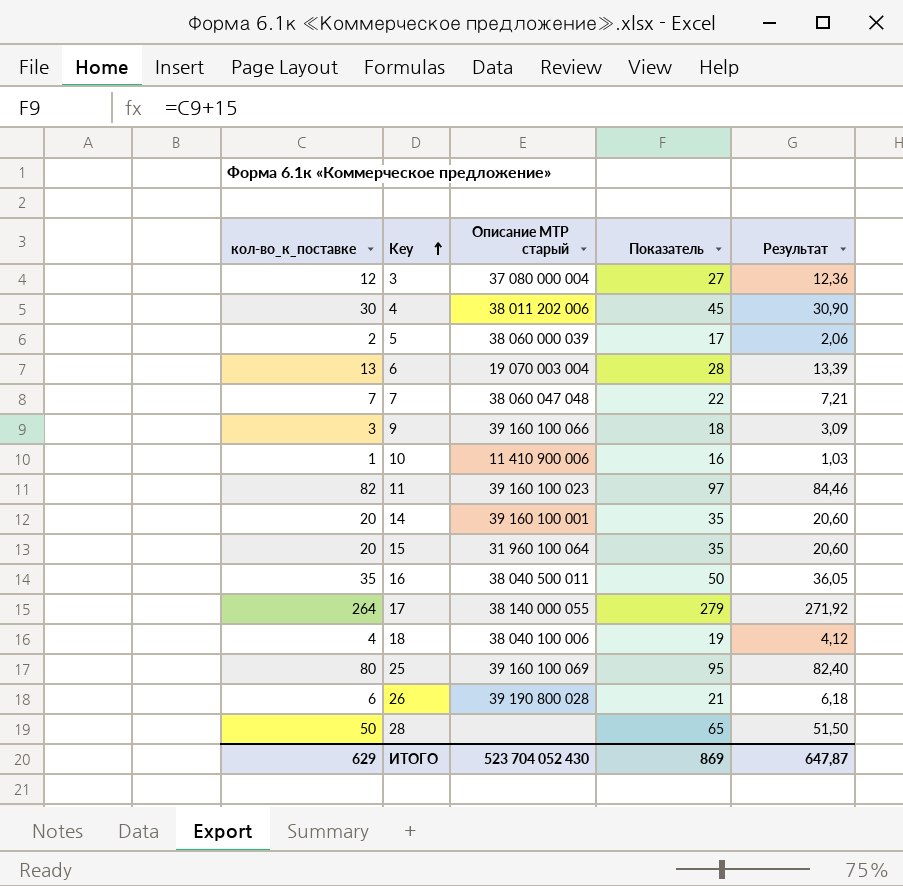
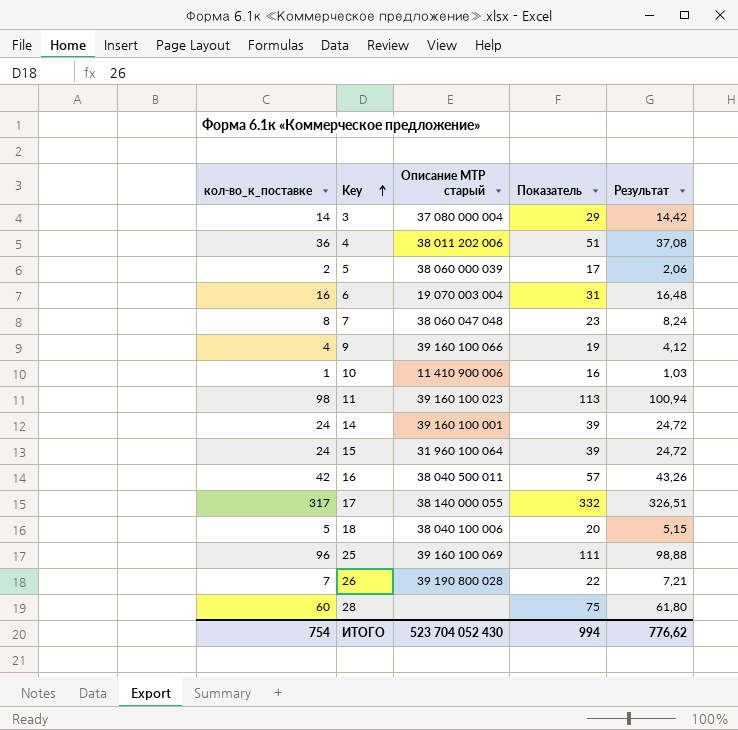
3 | кол-во_к_поставке: 12 -> 14
3 | Показатель: 27 -> 29
3 | Результат: 12,36 -> 14,42
4 | кол-во_к_поставке: 30 -> 36
4 | Показатель: 45 -> 51
4 | Результат: 30,90 -> 37,08
6 | кол-во_к_поставке: 13 -> 16
6 | Показатель: 28 -> 31
6 | Результат: 13,39 -> 16,48
7 | кол-во_к_поставке: 7 -> 8
7 | Показатель: 22 -> 23
7 | Результат: 7,21 -> 8,24
9 | кол-во_к_поставке: 3 -> 4
9 | Показатель: 18 -> 19
9 | Результат: 3,09 -> 4,12
11 | кол-во_к_поставке: 82 -> 98
11 | Показатель: 97 -> 113
11 | Результат: 84,46 -> 100,94
14 | кол-во_к_поставке: 20 -> 24
14 | Показатель: 35 -> 39
14 | Результат: 20,60 -> 24,72
15 | кол-во_к_поставке: 20 -> 24
15 | Показатель: 35 -> 39
15 | Результат: 20,60 -> 24,72
16 | кол-во_к_поставке: 35 -> 42
16 | Показатель: 50 -> 57
16 | Результат: 36,05 -> 43,26
17 | кол-во_к_поставке: 264 -> 317
17 | Показатель: 279 -> 332
17 | Результат: 271,92 -> 326,51
18 | кол-во_к_поставке: 4 -> 5
18 | Показатель: 19 -> 20
18 | Результат: 4,12 -> 5,15
25 | кол-во_к_поставке: 80 -> 96
25 | Показатель: 95 -> 111
25 | Результат: 82,40 -> 98,88
26 | кол-во_к_поставке: 6 -> 7
26 | Показатель: 21 -> 22
26 | Результат: 6,18 -> 7,21
28 | кол-во_к_поставке: 50 -> 60
28 | Показатель: 65 -> 75
28 | Результат: 51,50 -> 61,80
ИТОГО | кол-во_к_поставке: 629 -> 754
ИТОГО | Показатель: 869 -> 994
ИТОГО | Результат: 647,87 -> 776,62

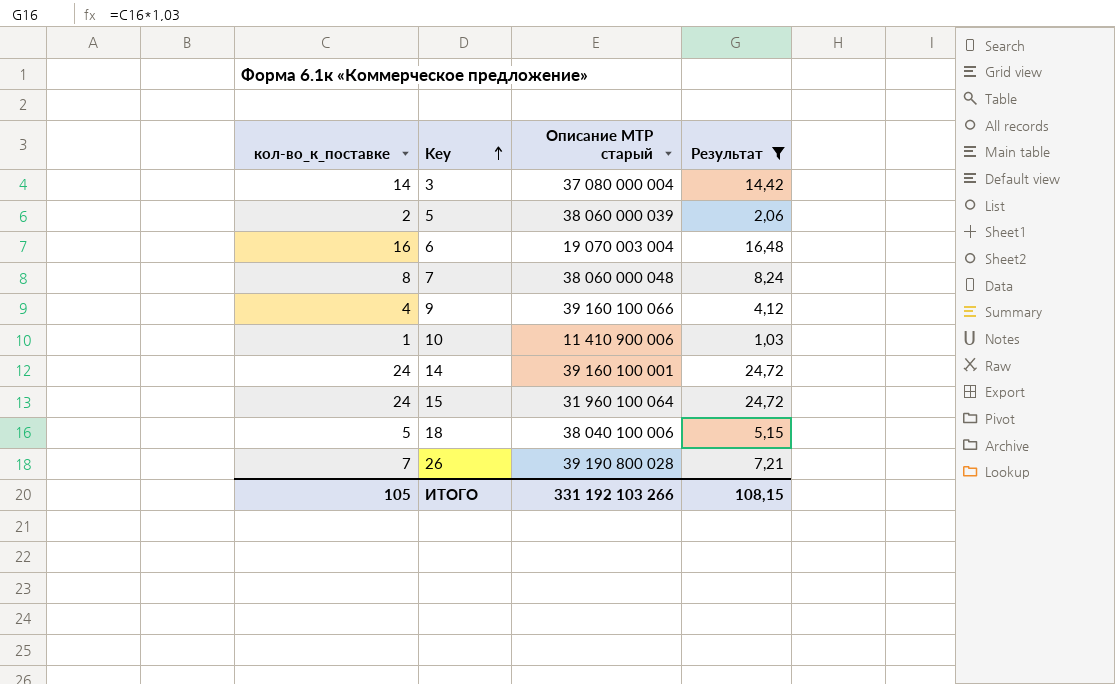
filter: none -> Результат <= 24,72
column Показатель | formula: [кол-во_к_поставке] + 15 -> none
7 | Описание МТР старый: 38 060 047 048 -> 38 060 000 048
ИТОГО | кол-во_к_поставке: 754 -> 105
ИТОГО | Описание МТР старый: 523 704 052 430 -> 331 192 103 266
ИТОГО | Результат: 776,62 -> 108,15

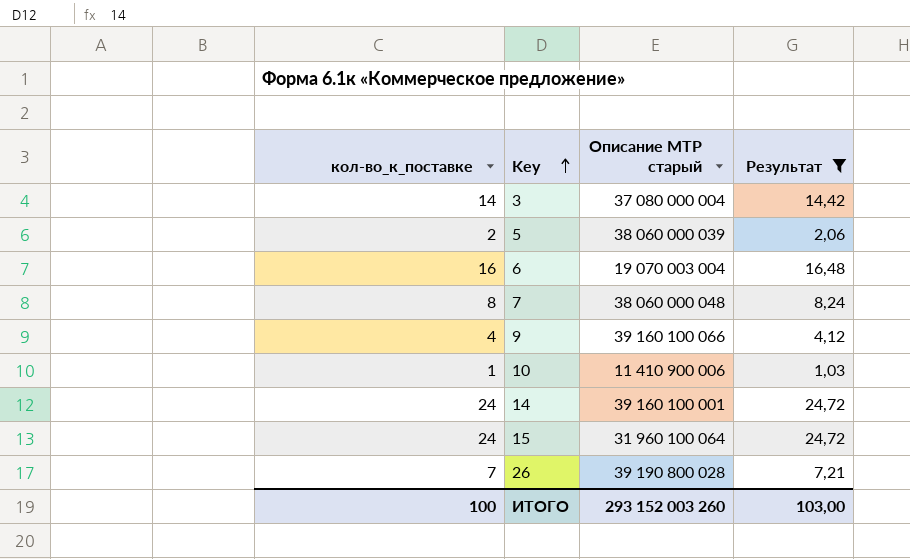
row 18: 5 | 38 040 100 006 | 5,15 -> none
ИТОГО | кол-во_к_поставке: 105 -> 100
ИТОГО | Описание МТР старый: 331 192 103 266 -> 293 152 003 260
ИТОГО | Результат: 108,15 -> 103,00

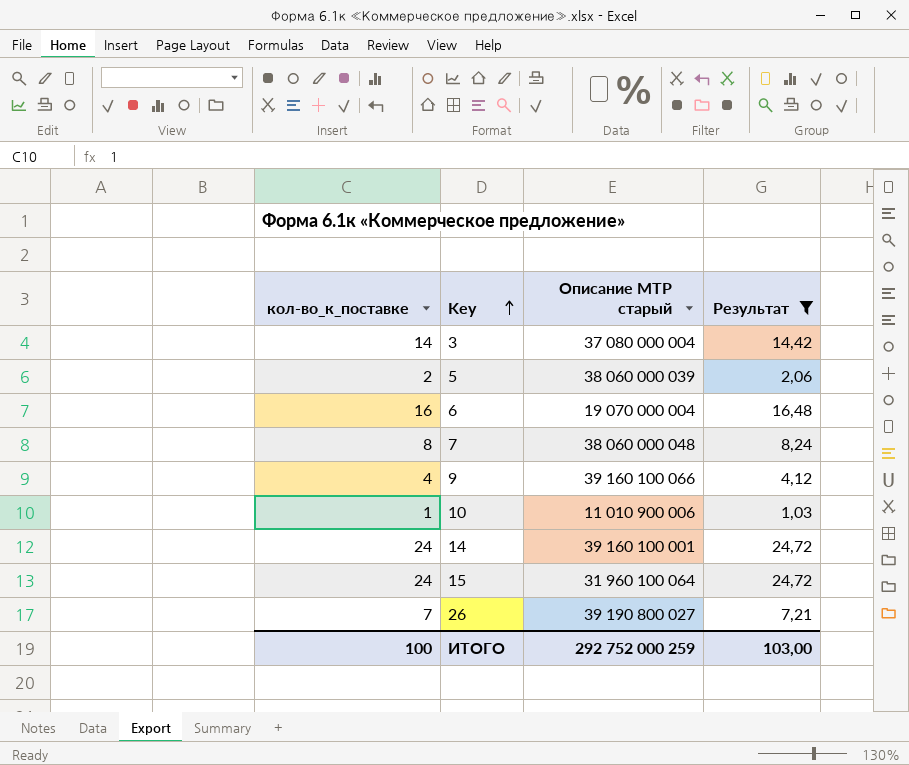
6 | Описание МТР старый: 19 070 003 004 -> 19 070 000 004
10 | Описание МТР старый: 11 410 900 006 -> 11 010 900 006
26 | Описание МТР старый: 39 190 800 028 -> 39 190 800 027
ИТОГО | Описание МТР старый: 293 152 003 260 -> 292 752 000 259

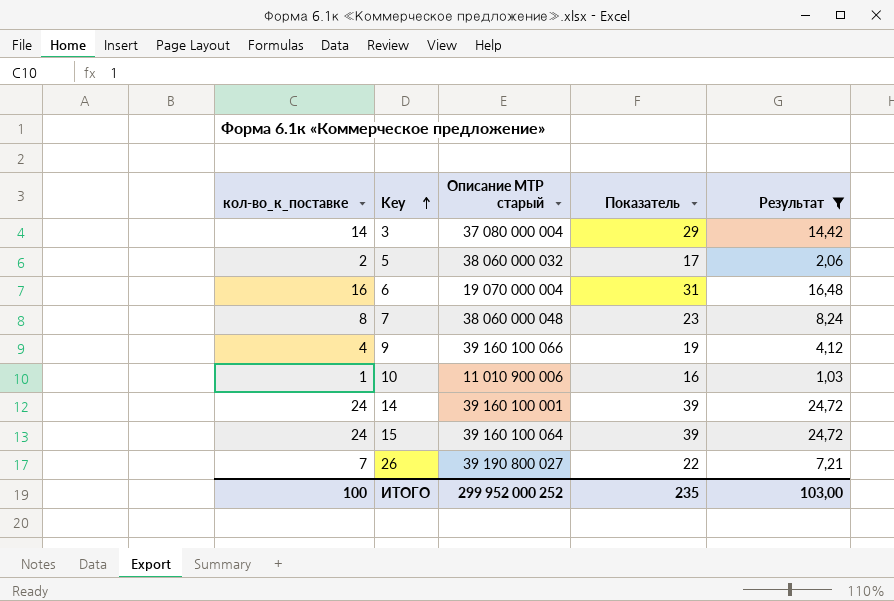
column Показатель | formula: none -> [кол-во_к_поставке] + 15
5 | Описание МТР старый: 38 060 000 039 -> 38 060 000 032
15 | Описание МТР старый: 31 960 100 064 -> 39 160 100 064
ИТОГО | Описание МТР старый: 292 752 000 259 -> 299 952 000 252

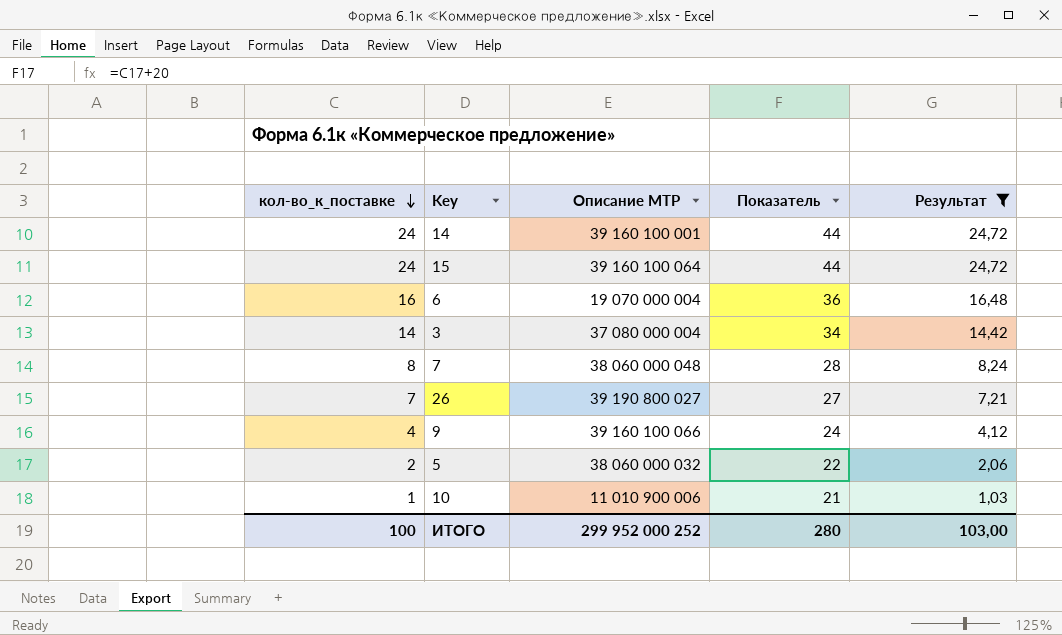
row order: Key ascending -> кол-во_к_поставке descending
column name: Описание МТР старый -> Описание МТР
column Показатель | formula: [кол-во_к_поставке] + 15 -> [кол-во_к_поставке] + 20
ИТОГО | Показатель: 235 -> 280

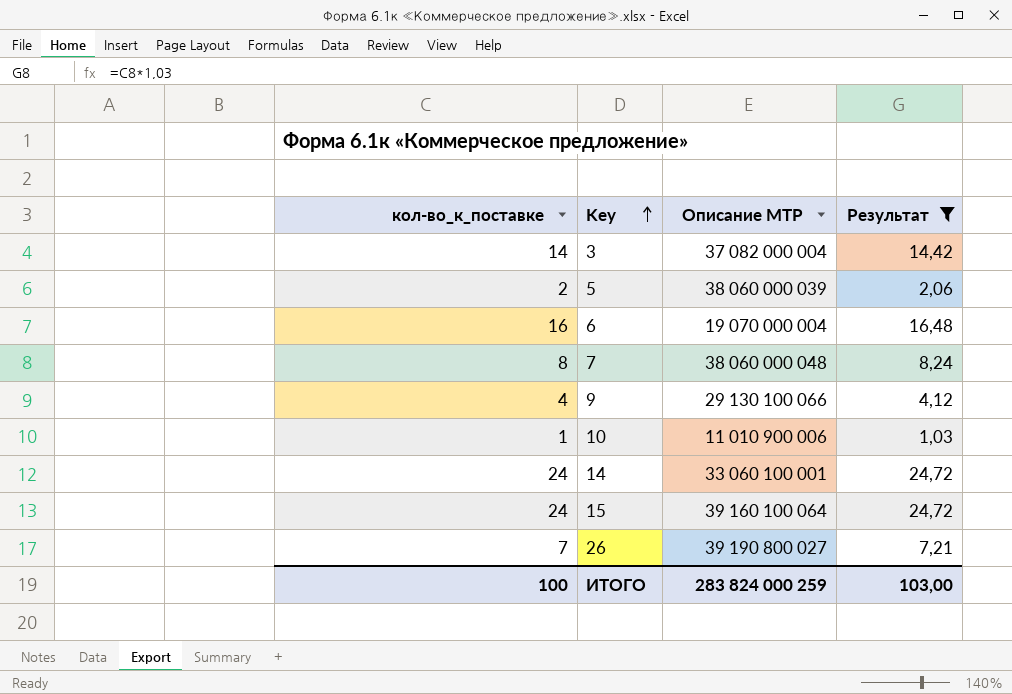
row order: кол-во_к_поставке descending -> Key ascending
column Показатель | formula: [кол-во_к_поставке] + 20 -> none
3 | Описание МТР: 37 080 000 004 -> 37 082 000 004
5 | Описание МТР: 38 060 000 032 -> 38 060 000 039
9 | Описание МТР: 39 160 100 066 -> 29 130 100 066
14 | Описание МТР: 39 160 100 001 -> 33 060 100 001
ИТОГО | Описание МТР: 299 952 000 252 -> 283 824 000 259

